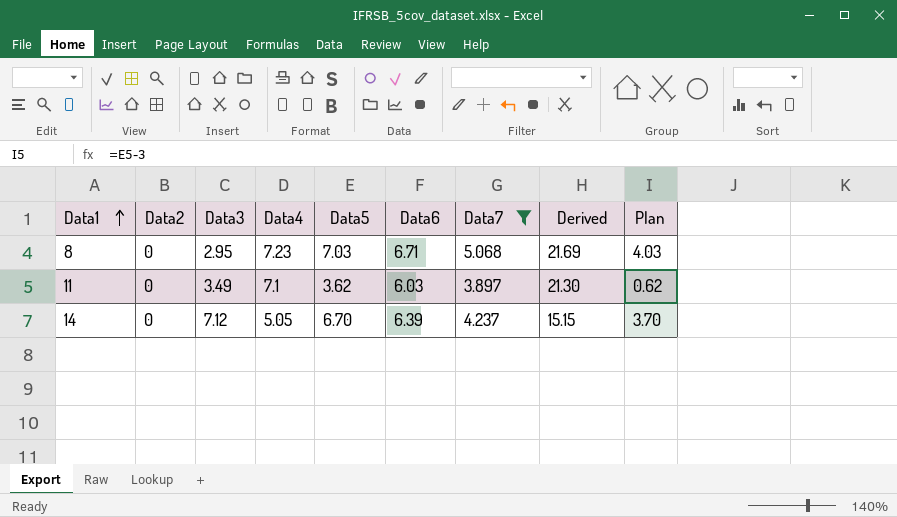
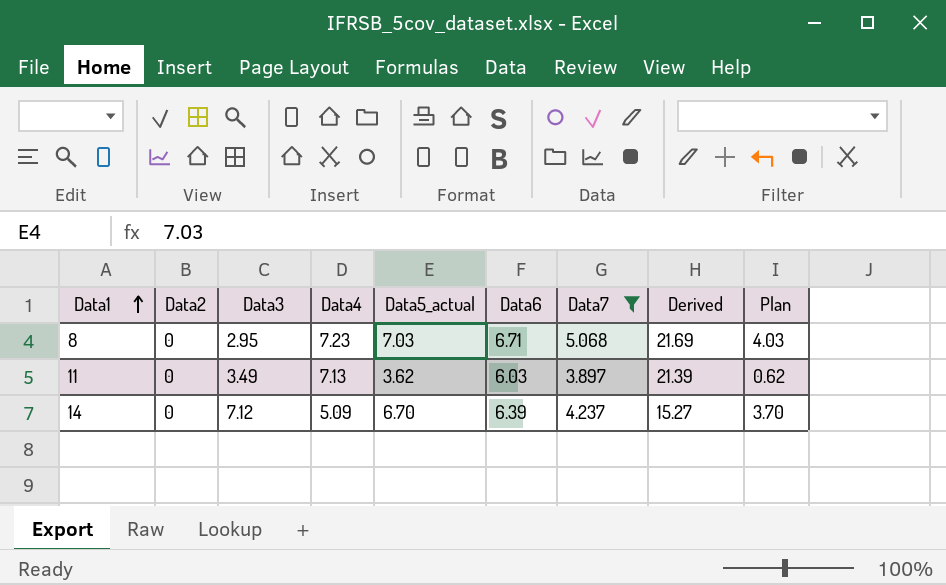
column name: Data5 -> Data5_actual
11 | Data4: 7.1 -> 7.13
11 | Derived: 21.30 -> 21.39
14 | Data4: 5.05 -> 5.09
14 | Derived: 15.15 -> 15.27

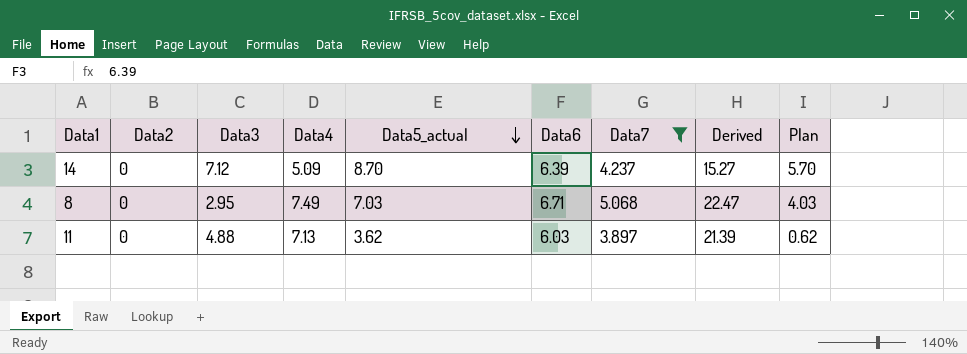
row order: Data1 ascending -> Data5_actual descending
14 | Data5_actual: 6.70 -> 8.70
14 | Plan: 3.70 -> 5.70
8 | Data4: 7.23 -> 7.49
8 | Derived: 21.69 -> 22.47
11 | Data3: 3.49 -> 4.88

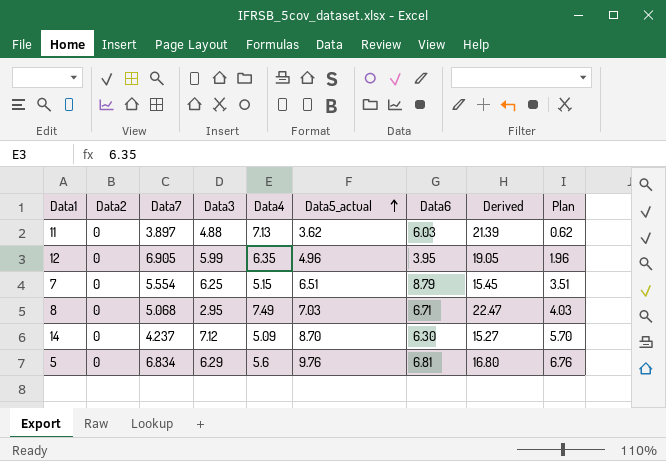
filter: Data7 <= 5.068 -> none
row order: Data5_actual descending -> Data5_actual ascending
column Data7 | position: 7 -> 3
14 | Data6: 6.39 -> 6.30

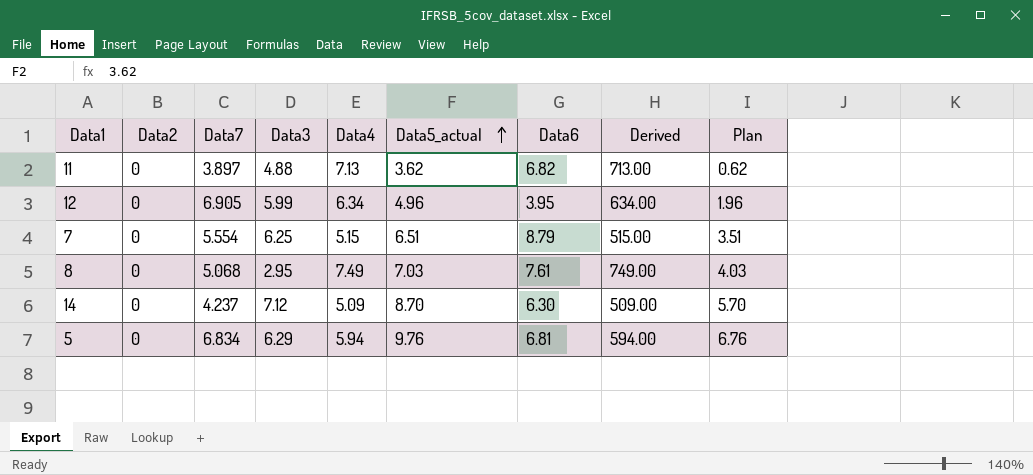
column Derived | formula: [Data4] * 3 -> [Data4] * 100
11 | Data6: 6.03 -> 6.82
12 | Data4: 6.35 -> 6.34
8 | Data6: 6.71 -> 7.61
5 | Data4: 5.6 -> 5.94

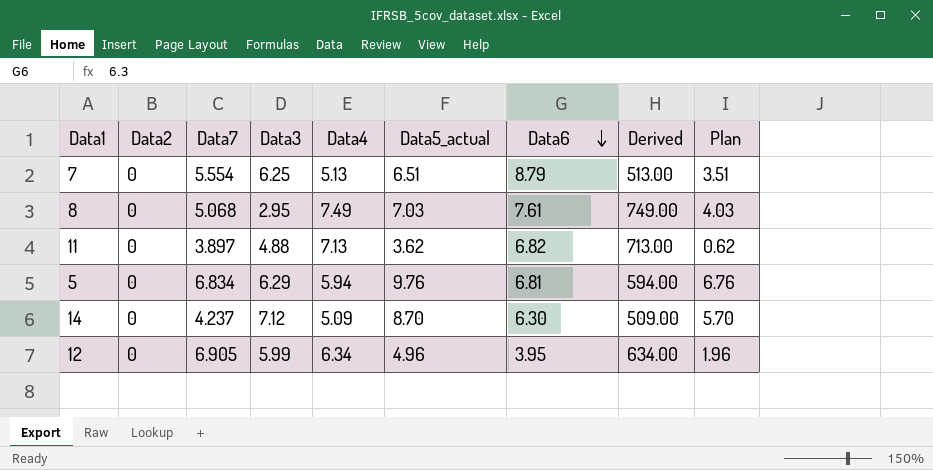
row order: Data5_actual ascending -> Data6 descending
7 | Data4: 5.15 -> 5.13
7 | Derived: 515.00 -> 513.00

